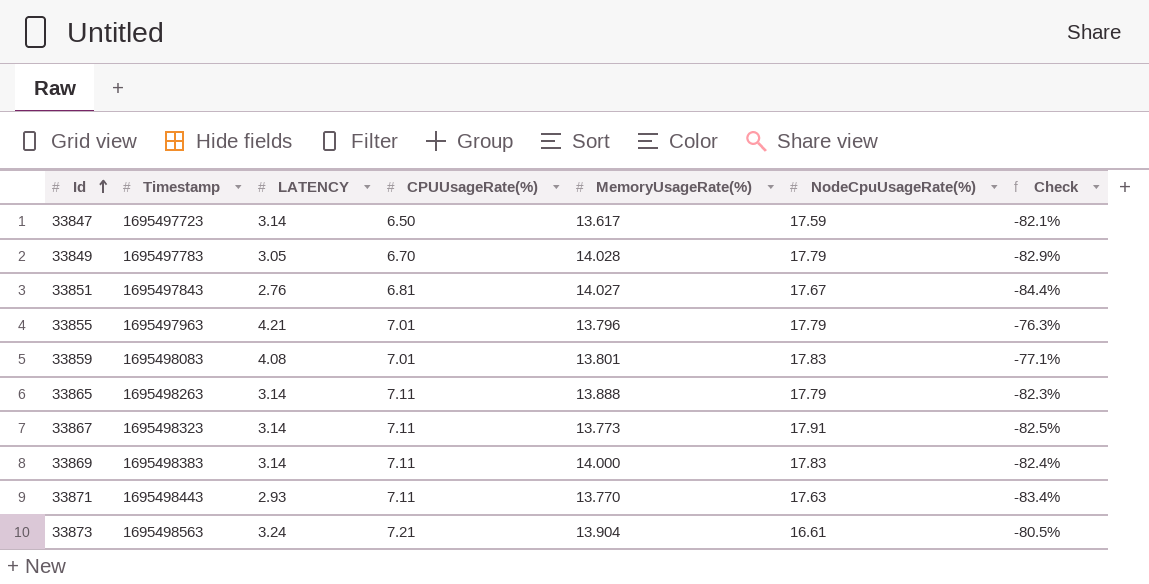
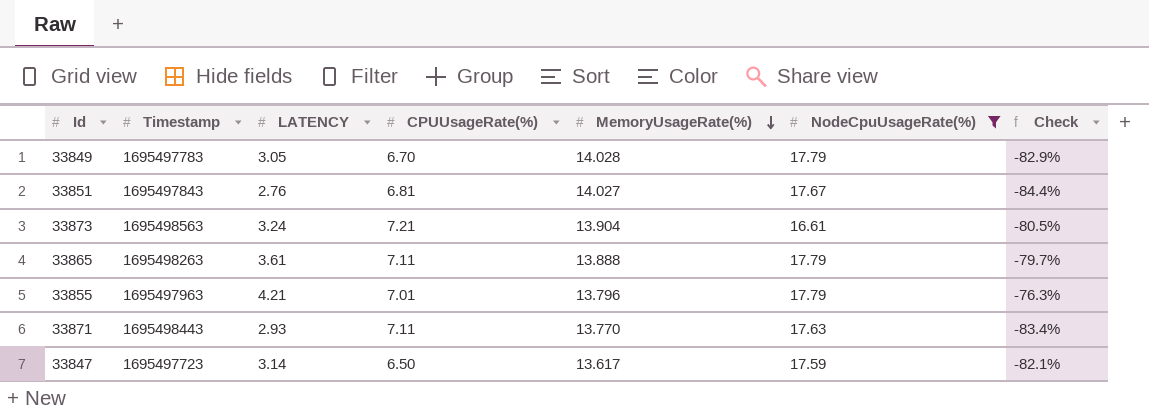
filter: none -> NodeCpuUsageRate(%) <= 17.79
row order: Id ascending -> MemoryUsageRate(%) descending
33865 | LATENCY: 3.14 -> 3.61
33865 | Check: -82.3% -> -79.7%

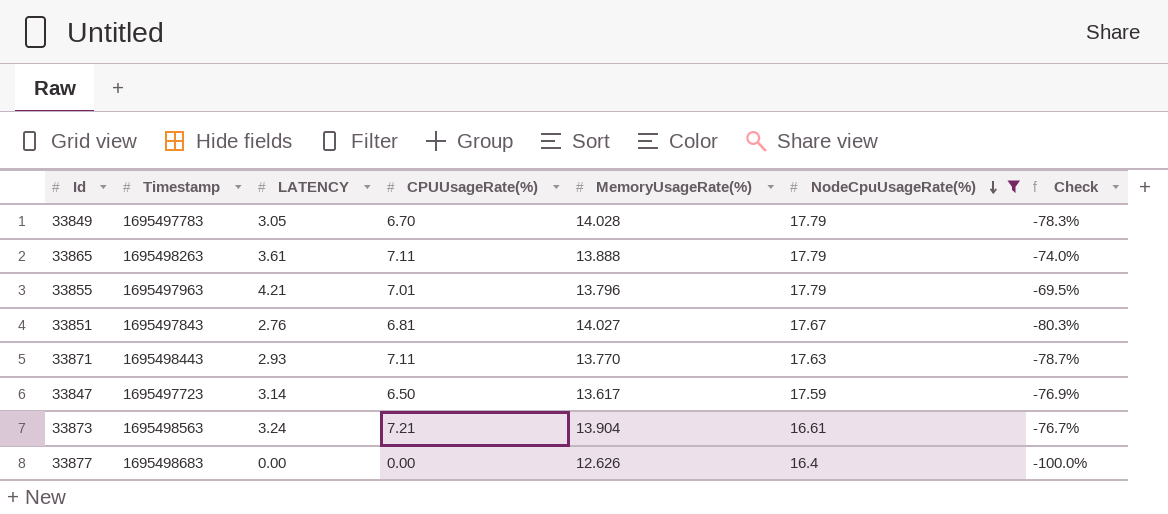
row order: MemoryUsageRate(%) descending -> NodeCpuUsageRate(%) descending
column Check | formula: ([LATENCY] - [NodeCpuUsageRate(%)]) / [NodeCpuUsageRate(%)] -> ([LATENCY] - [MemoryUsageRate(%)]) / [MemoryUsageRate(%)]
row 33877: none -> 1695498683 | 0.00 | 0.00 | 12.626 | 16.4 | -100.0%

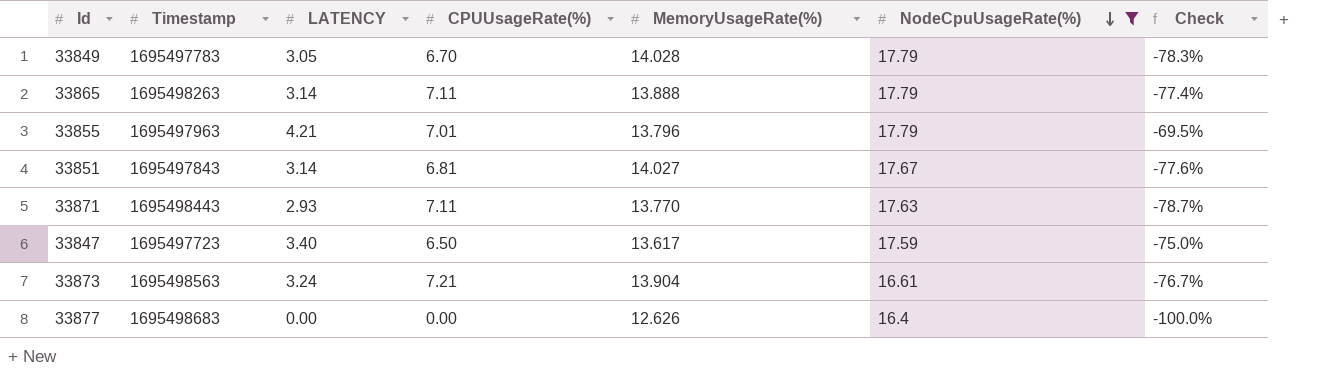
33865 | LATENCY: 3.61 -> 3.14
33865 | Check: -74.0% -> -77.4%
33851 | LATENCY: 2.76 -> 3.14
33851 | Check: -80.3% -> -77.6%
33847 | LATENCY: 3.14 -> 3.40
33847 | Check: -76.9% -> -75.0%

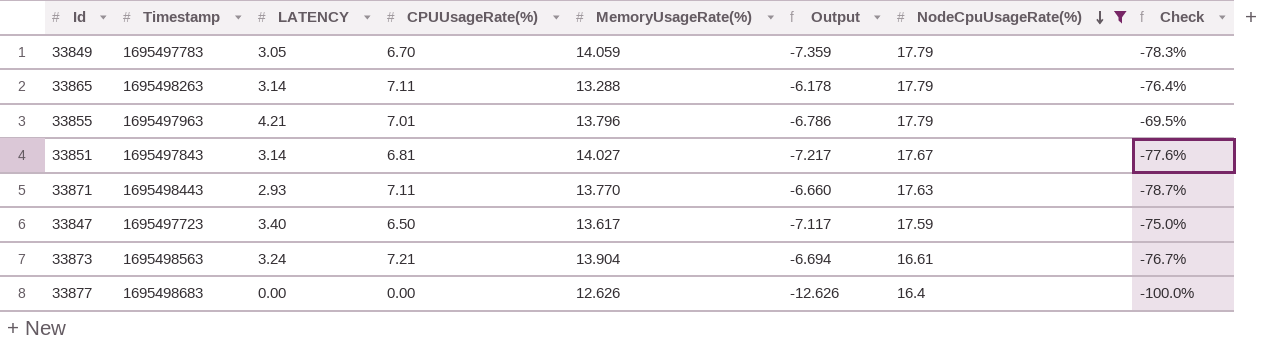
column Output | formula: none -> [CPUUsageRate(%)] - [MemoryUsageRate(%)]
33849 | MemoryUsageRate(%): 14.028 -> 14.059
33865 | MemoryUsageRate(%): 13.888 -> 13.288
33865 | Check: -77.4% -> -76.4%

